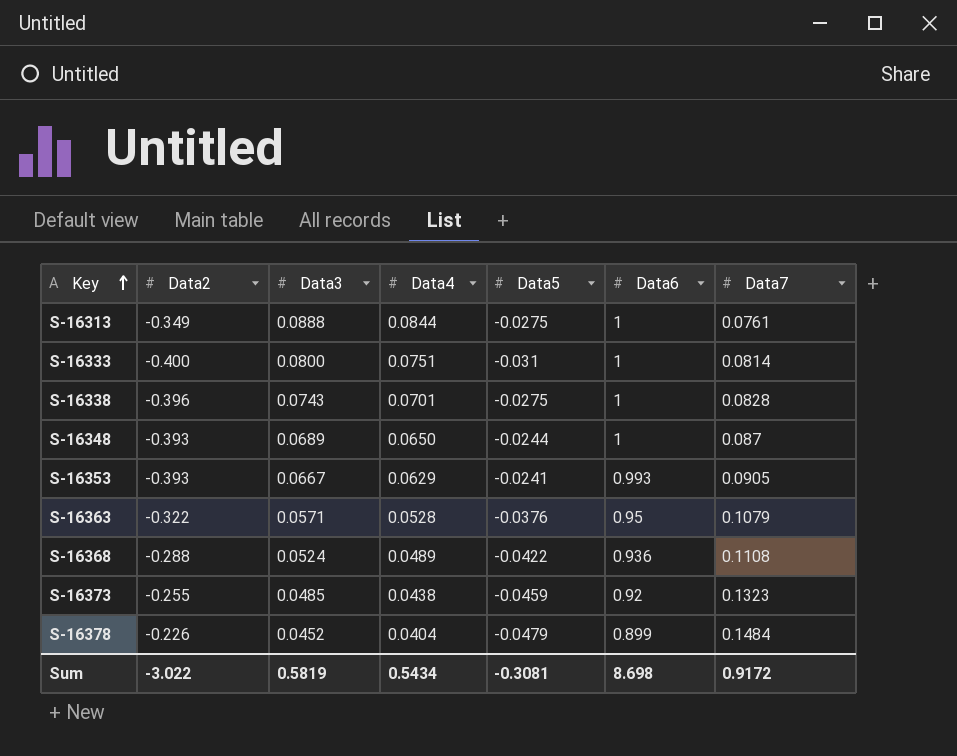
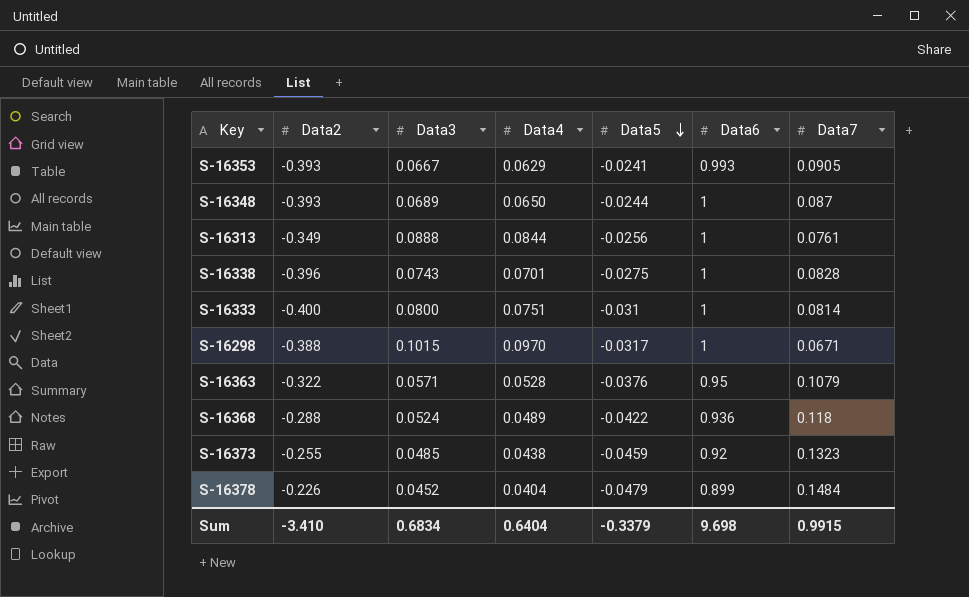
row order: Key ascending -> Data5 descending
S-16313 | Data5: -0.0275 -> -0.0256
row S-16298: none -> -0.388 | 0.1015 | 0.0970 | -0.0317 | 1 | 0.0671
S-16368 | Data7: 0.1108 -> 0.118
Sum | Data2: -3.022 -> -3.410
Sum | Data3: 0.5819 -> 0.6834
Sum | Data4: 0.5434 -> 0.6404
Sum | Data5: -0.3081 -> -0.3379
Sum | Data6: 8.698 -> 9.698
Sum | Data7: 0.9172 -> 0.9915

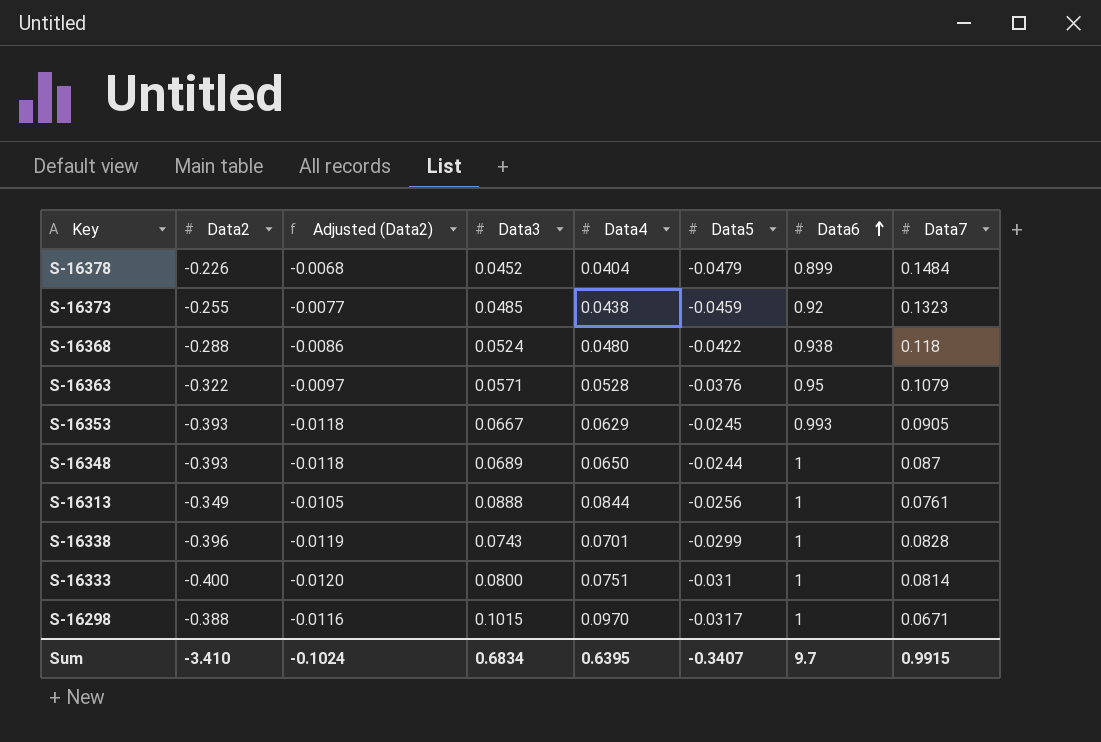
row order: Data5 descending -> Data6 ascending
column Adjusted (Data2) | formula: none -> [Data2] * 0.03
S-16368 | Data4: 0.0489 -> 0.0480
S-16368 | Data6: 0.936 -> 0.938
S-16353 | Data5: -0.0241 -> -0.0245
S-16338 | Data5: -0.0275 -> -0.0299
Sum | Data4: 0.6404 -> 0.6395
Sum | Data5: -0.3379 -> -0.3407
Sum | Data6: 9.698 -> 9.7

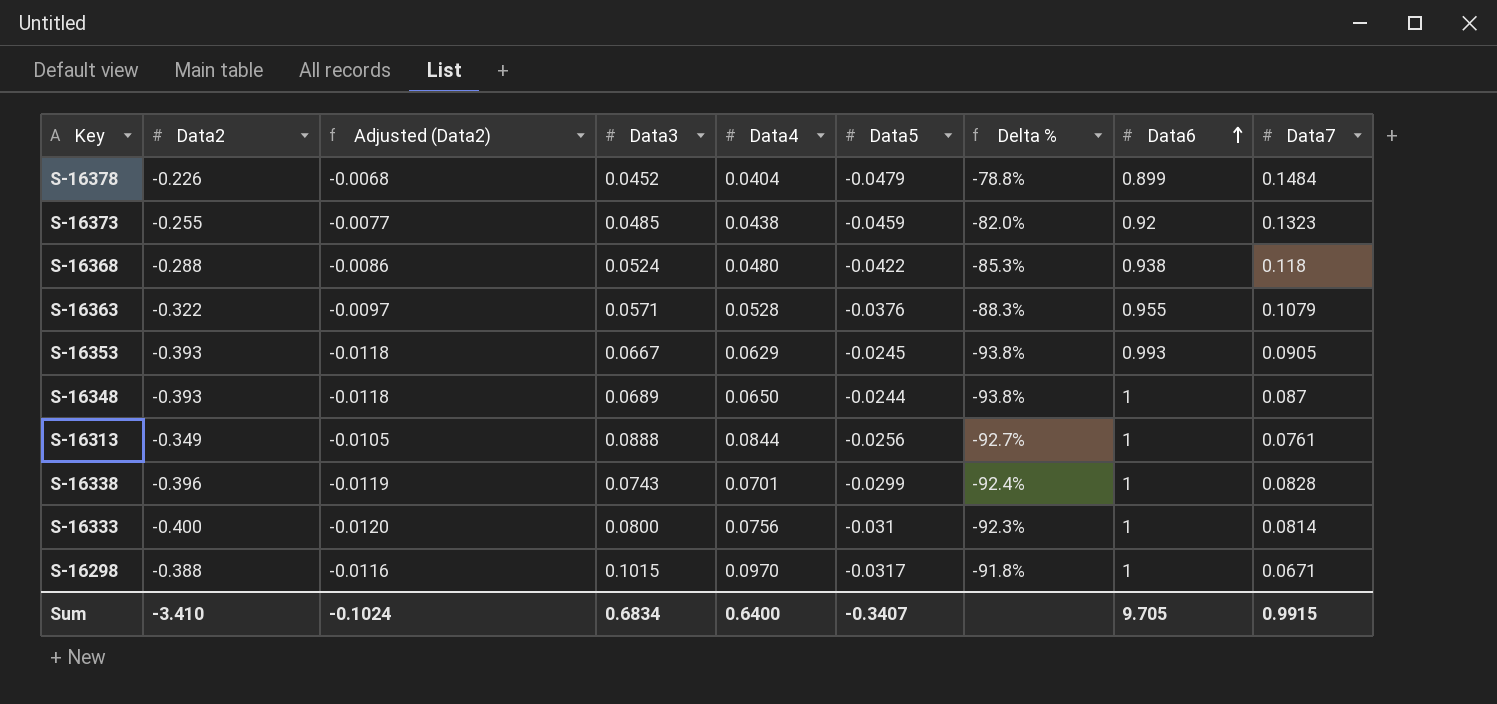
column Delta % | formula: none -> ([Data5] - [Data2]) / [Data2]
S-16363 | Data6: 0.95 -> 0.955
S-16333 | Data4: 0.0751 -> 0.0756
Sum | Data4: 0.6395 -> 0.6400
Sum | Data6: 9.7 -> 9.705

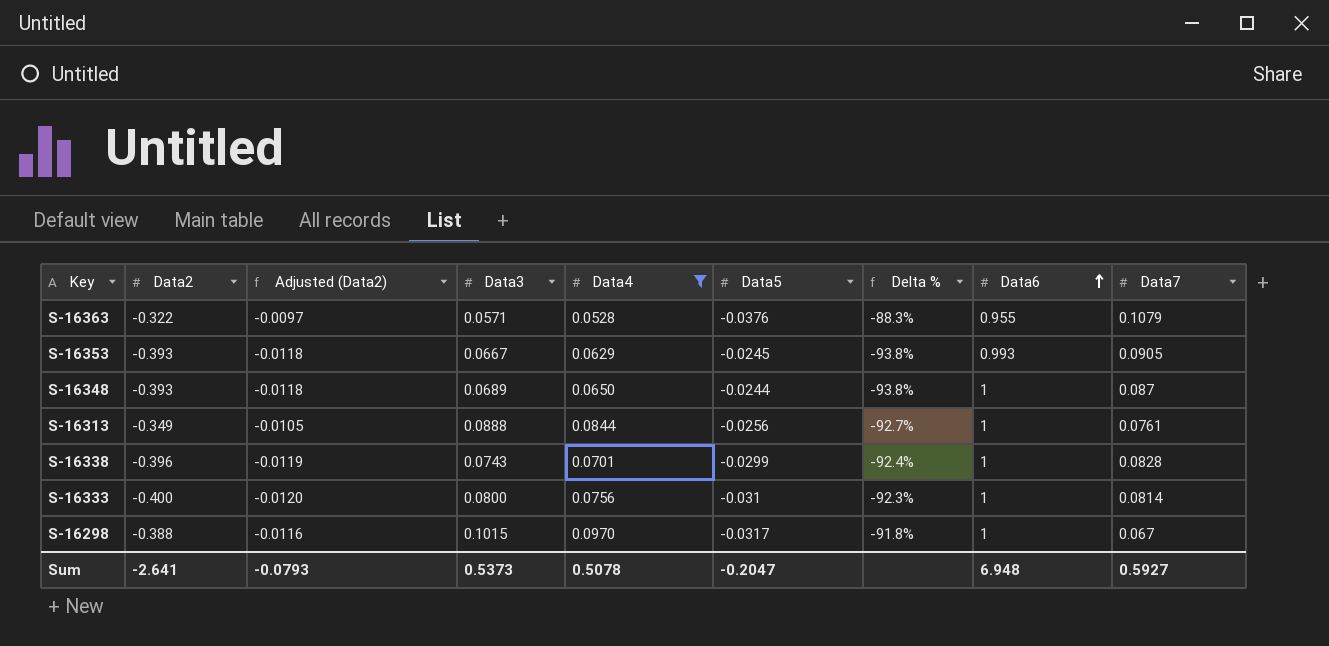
filter: none -> Data4 >= 0.0528
S-16298 | Data7: 0.0671 -> 0.067
Sum | Data2: -3.410 -> -2.641
Sum | Adjusted (Data2): -0.1024 -> -0.0793
Sum | Data3: 0.6834 -> 0.5373
Sum | Data4: 0.6400 -> 0.5078
Sum | Data5: -0.3407 -> -0.2047
Sum | Data6: 9.705 -> 6.948
Sum | Data7: 0.9915 -> 0.5927

